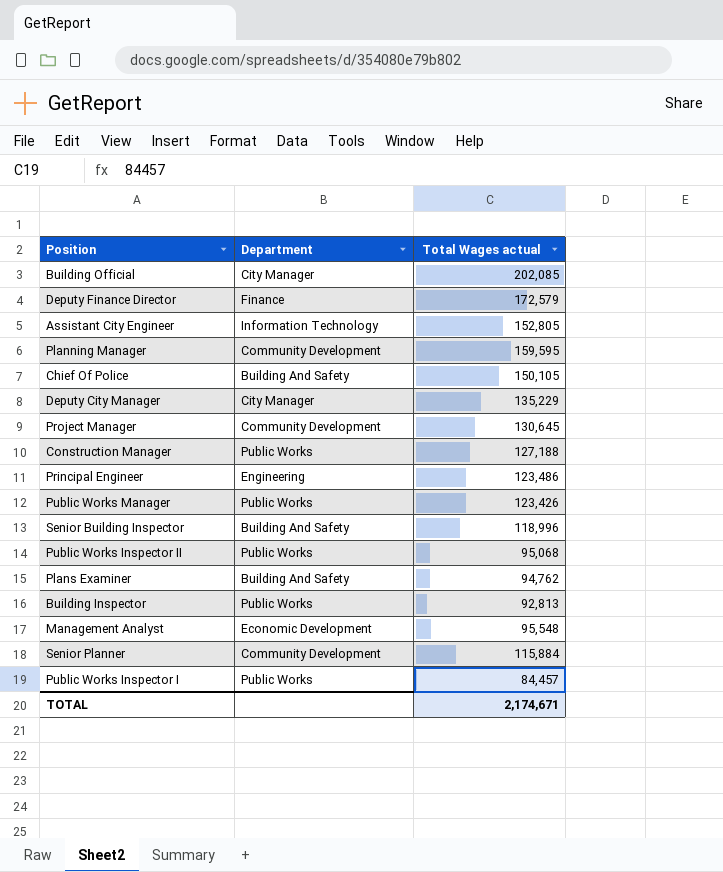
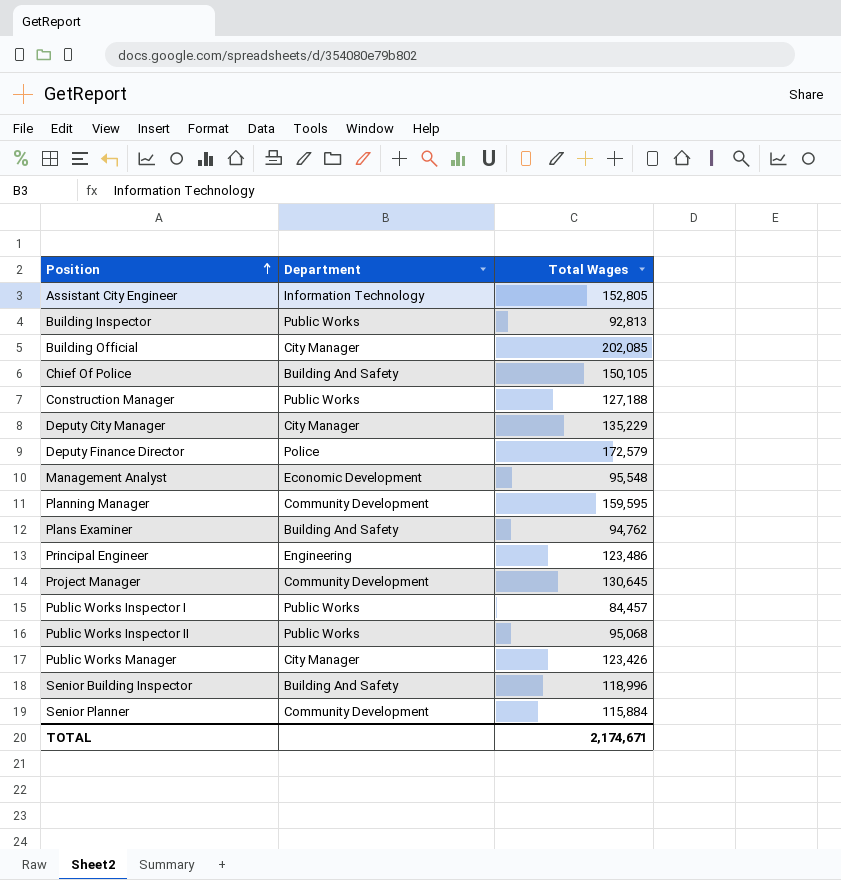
row order: none -> Position ascending
column name: Total Wages actual -> Total Wages
Deputy Finance Director | Department: Finance -> Police
Public Works Manager | Department: Public Works -> City Manager

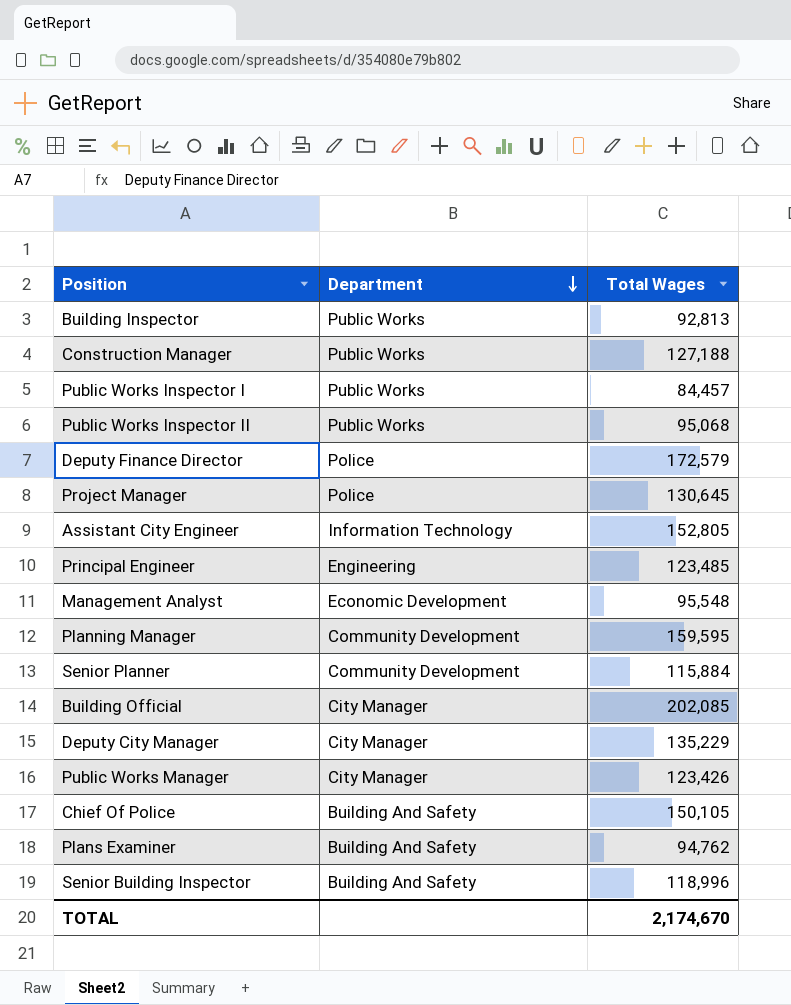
row order: Position ascending -> Department descending
Project Manager | Department: Community Development -> Police
Principal Engineer | Total Wages: 123,486 -> 123,485
TOTAL | Total Wages: 2,174,671 -> 2,174,670

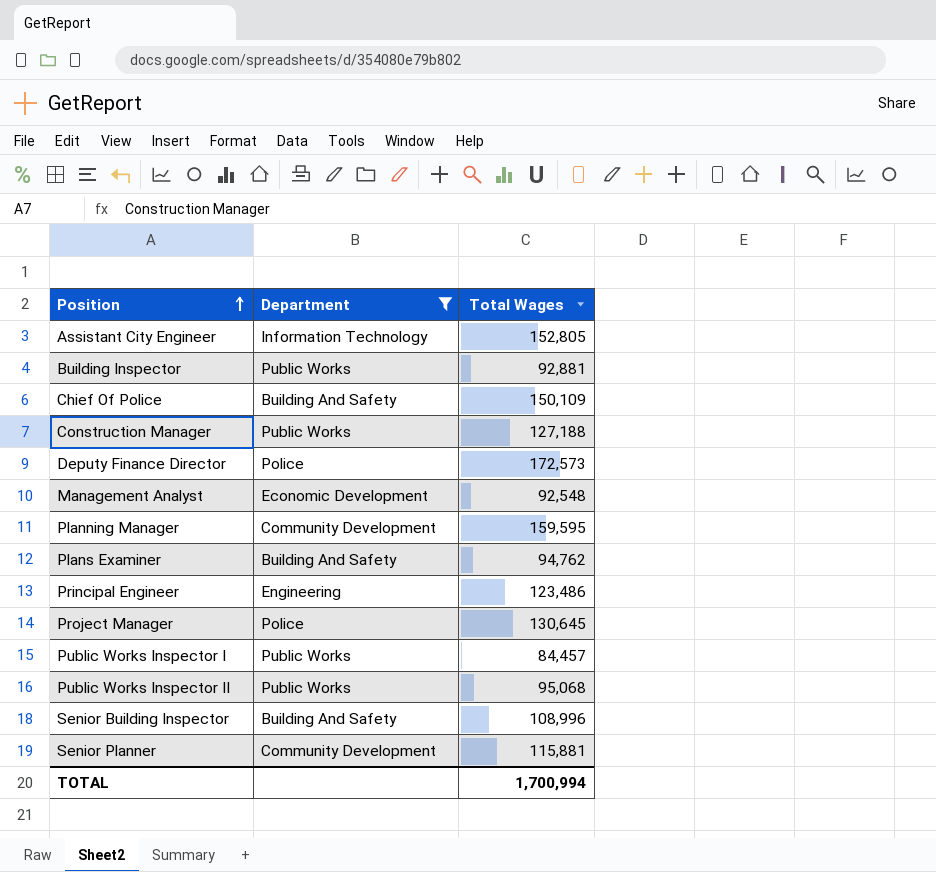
filter: none -> Department != City Manager
row order: Department descending -> Position ascending
Building Inspector | Total Wages: 92,813 -> 92,881
Chief Of Police | Total Wages: 150,105 -> 150,109
Deputy Finance Director | Total Wages: 172,579 -> 172,573
Management Analyst | Total Wages: 95,548 -> 92,548
Principal Engineer | Total Wages: 123,485 -> 123,486
Senior Building Inspector | Total Wages: 118,996 -> 108,996
Senior Planner | Total Wages: 115,884 -> 115,881
TOTAL | Total Wages: 2,174,670 -> 1,700,994

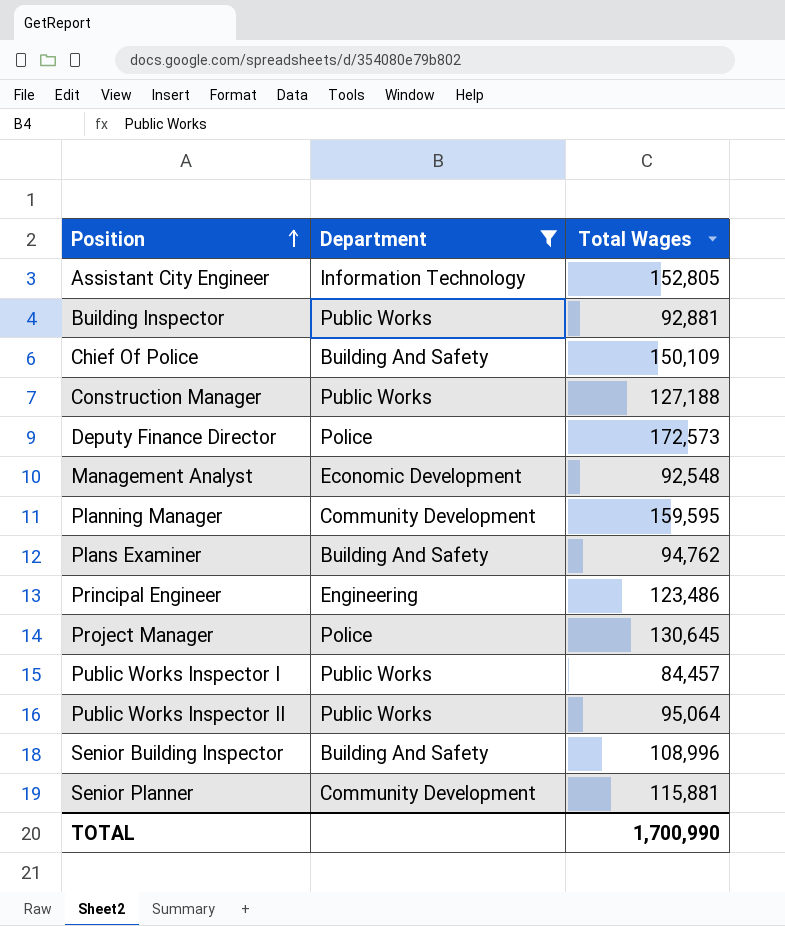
Public Works Inspector II | Total Wages: 95,068 -> 95,064
TOTAL | Total Wages: 1,700,994 -> 1,700,990

